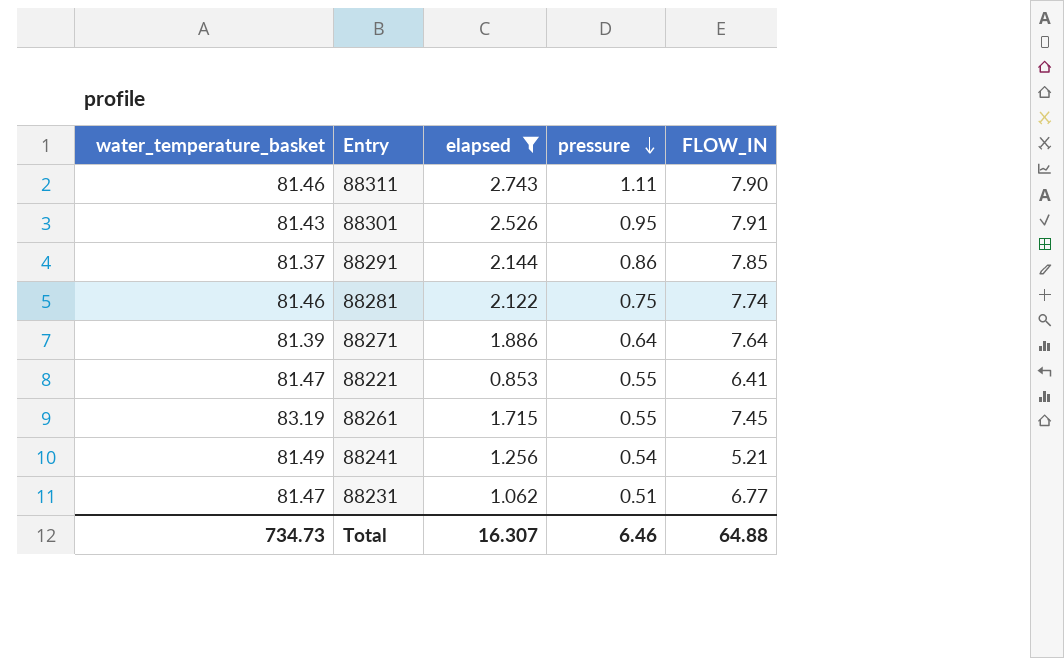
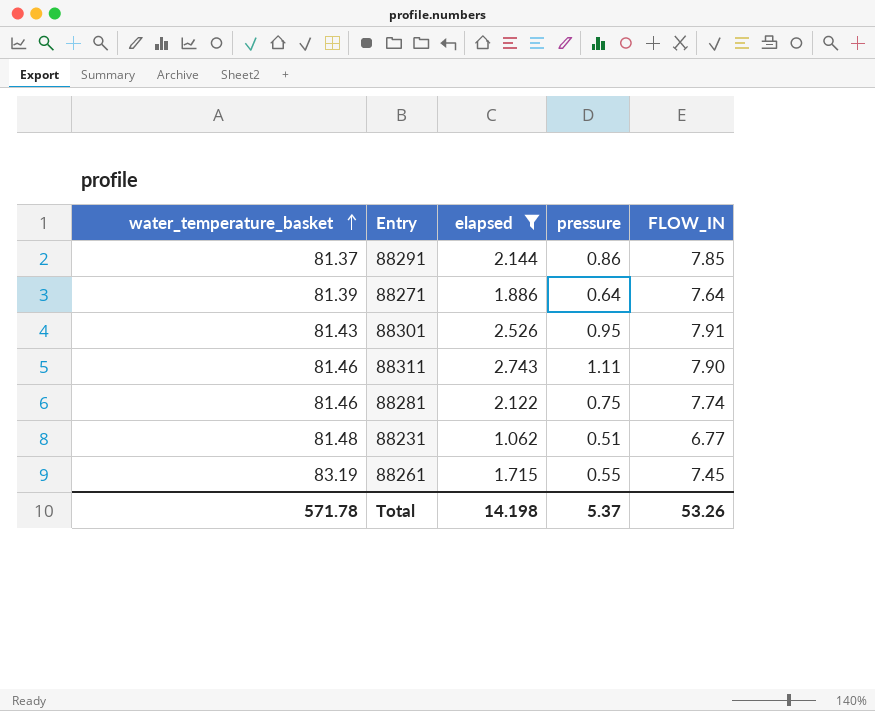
row order: pressure descending -> water_temperature_basket ascending
row 88221: 81.47 | 0.853 | 0.55 | 6.41 -> none
row 88241: 81.49 | 1.256 | 0.54 | 5.21 -> none
88231 | water_temperature_basket: 81.47 -> 81.48
Total | water_temperature_basket: 734.73 -> 571.78
Total | elapsed: 16.307 -> 14.198
Total | pressure: 6.46 -> 5.37
Total | FLOW_IN: 64.88 -> 53.26

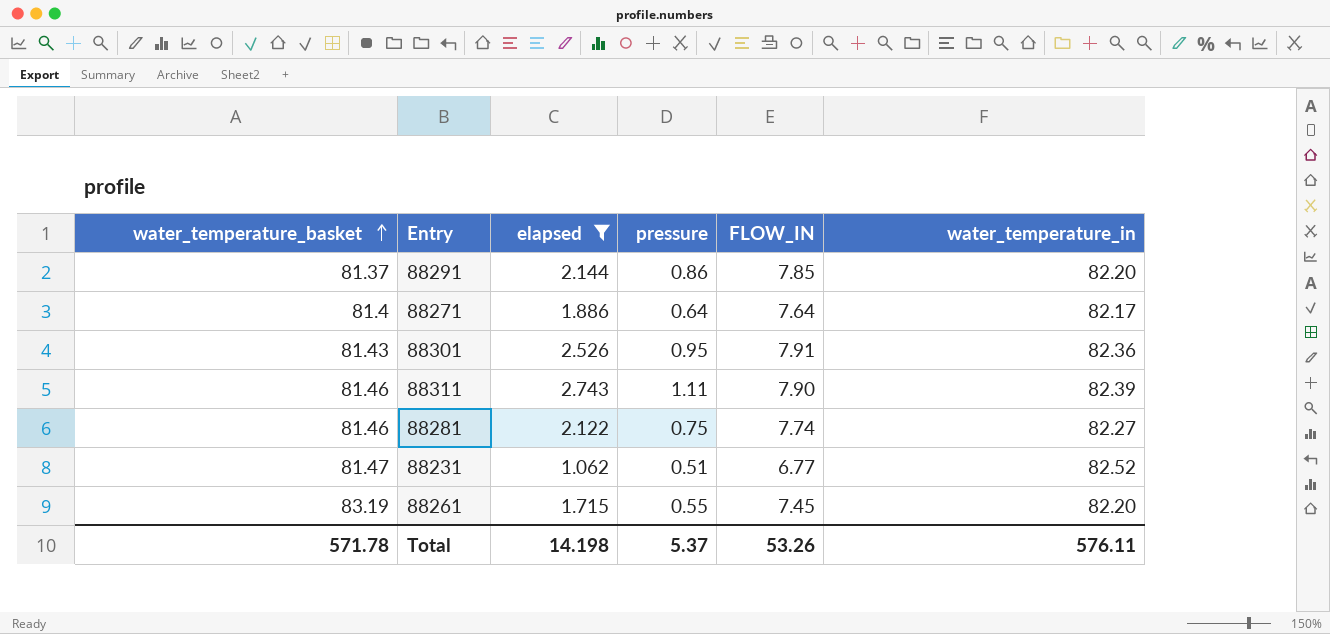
column water_temperature_in | position: none -> 6
88271 | water_temperature_basket: 81.39 -> 81.4
88231 | water_temperature_basket: 81.48 -> 81.47

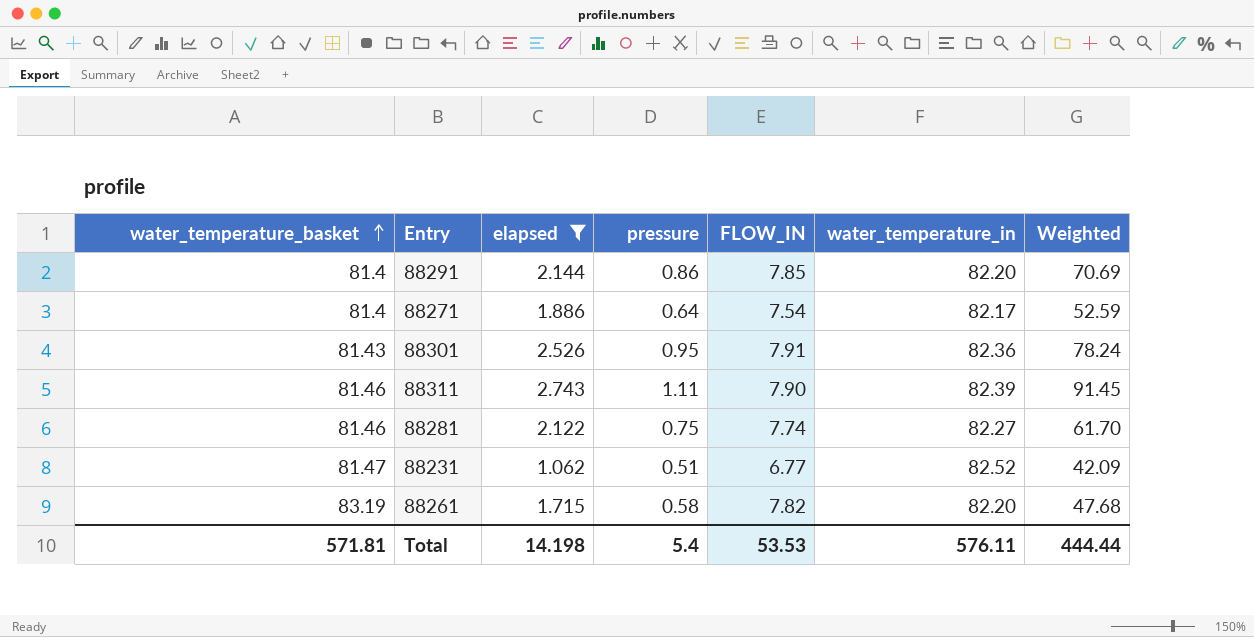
column Weighted | formula: none -> [pressure] * [water_temperature_in]
88291 | water_temperature_basket: 81.37 -> 81.4
88271 | FLOW_IN: 7.64 -> 7.54
88261 | pressure: 0.55 -> 0.58
88261 | FLOW_IN: 7.45 -> 7.82
Total | water_temperature_basket: 571.78 -> 571.81
Total | pressure: 5.37 -> 5.4
Total | FLOW_IN: 53.26 -> 53.53

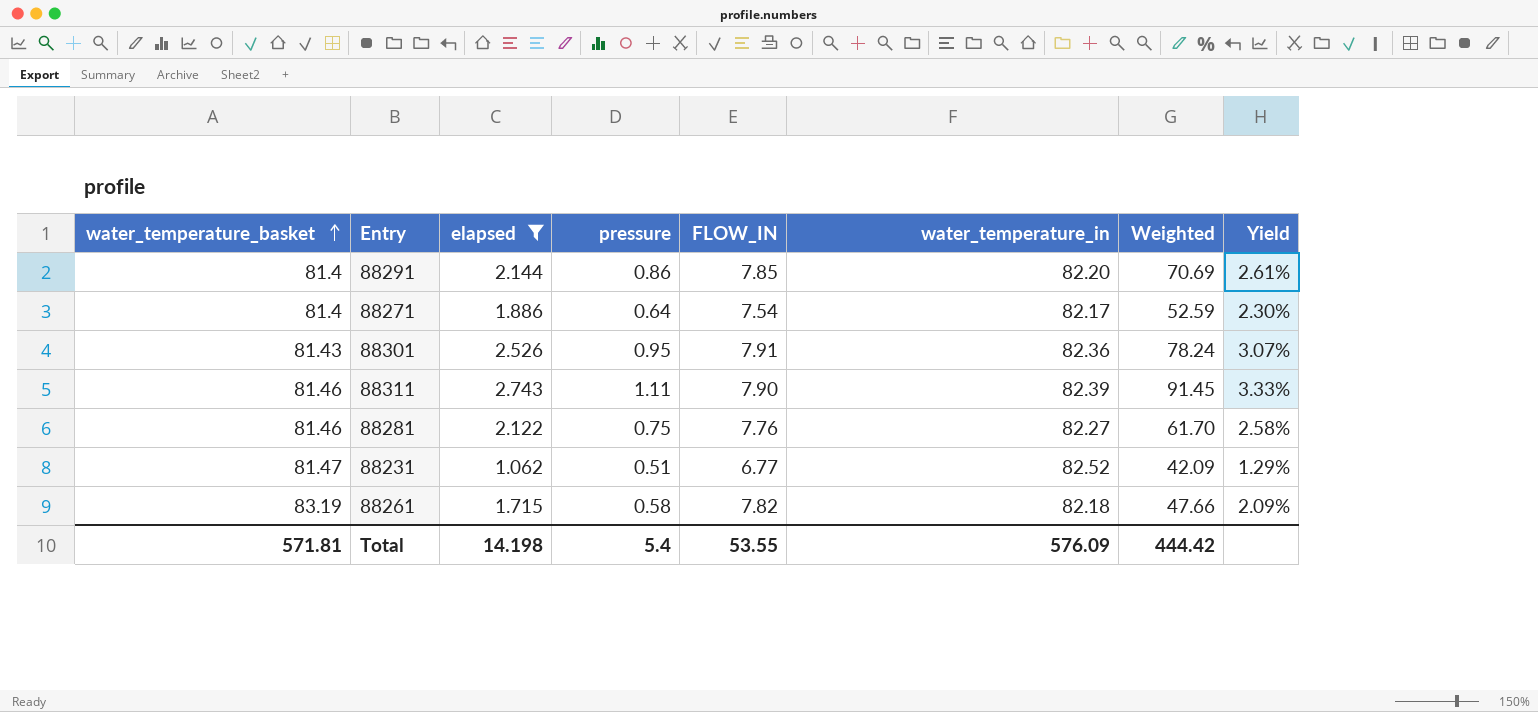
column Yield | formula: none -> [elapsed] / [water_temperature_in]
88281 | FLOW_IN: 7.74 -> 7.76
88261 | water_temperature_in: 82.20 -> 82.18
88261 | Weighted: 47.68 -> 47.66
Total | FLOW_IN: 53.53 -> 53.55
Total | water_temperature_in: 576.11 -> 576.09
Total | Weighted: 444.44 -> 444.42

